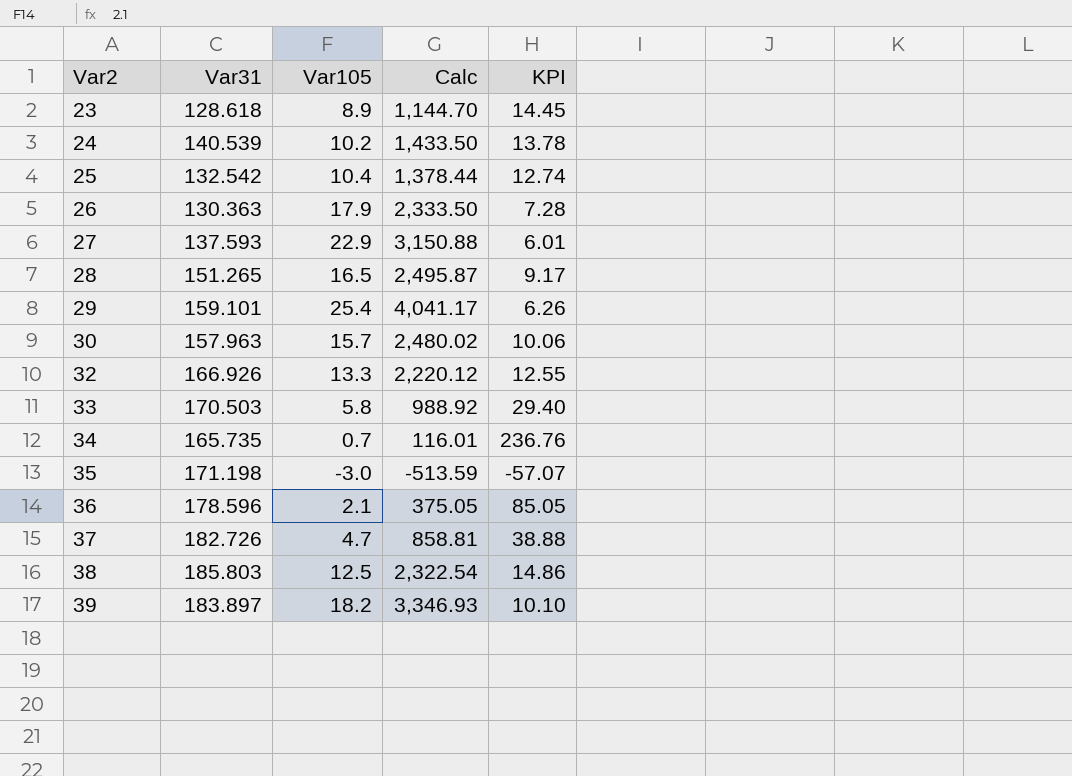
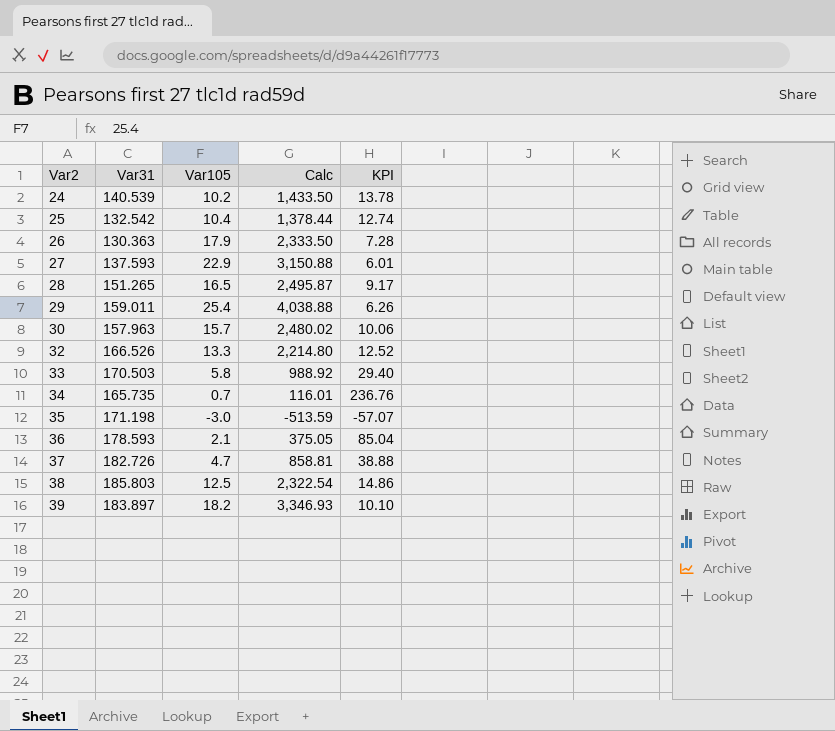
row 23: 128.618 | 8.9 | 1,144.70 | 14.45 -> none
29 | Var31: 159.101 -> 159.011
29 | Calc: 4,041.17 -> 4,038.88
32 | Var31: 166.926 -> 166.526
32 | Calc: 2,220.12 -> 2,214.80
32 | KPI: 12.55 -> 12.52
36 | Var31: 178.596 -> 178.593
36 | KPI: 85.05 -> 85.04

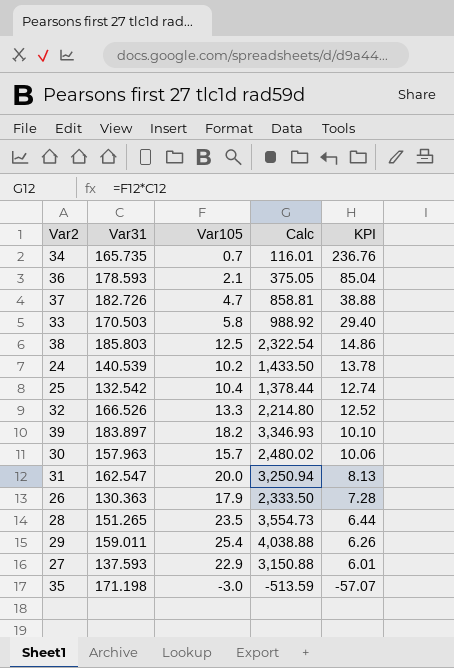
row order: Var2 ascending -> KPI descending
row 31: none -> 162.547 | 20.0 | 3,250.94 | 8.13
28 | Var105: 16.5 -> 23.5
28 | Calc: 2,495.87 -> 3,554.73
28 | KPI: 9.17 -> 6.44

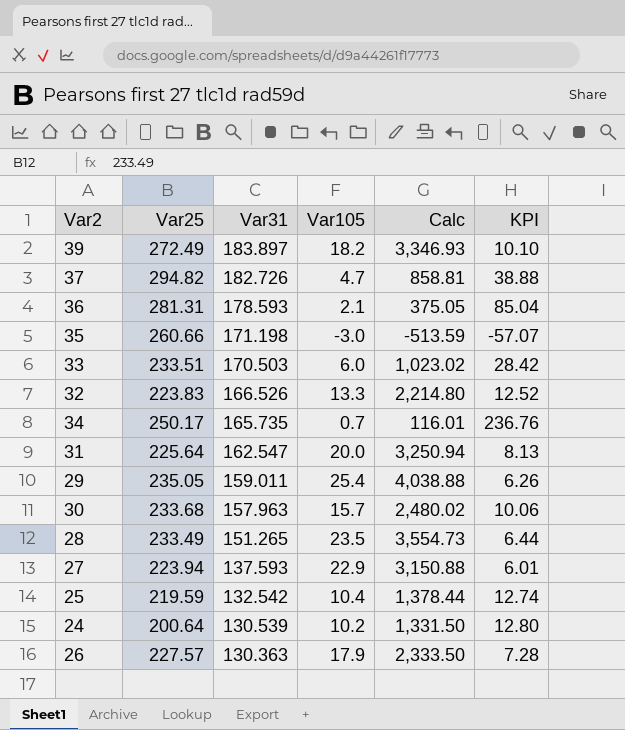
row order: KPI descending -> Var31 descending
column Var25 | position: none -> 2
row 38: 185.803 | 12.5 | 2,322.54 | 14.86 -> none
33 | Var105: 5.8 -> 6.0
33 | Calc: 988.92 -> 1,023.02
33 | KPI: 29.40 -> 28.42
24 | Var31: 140.539 -> 130.539
24 | Calc: 1,433.50 -> 1,331.50
24 | KPI: 13.78 -> 12.80

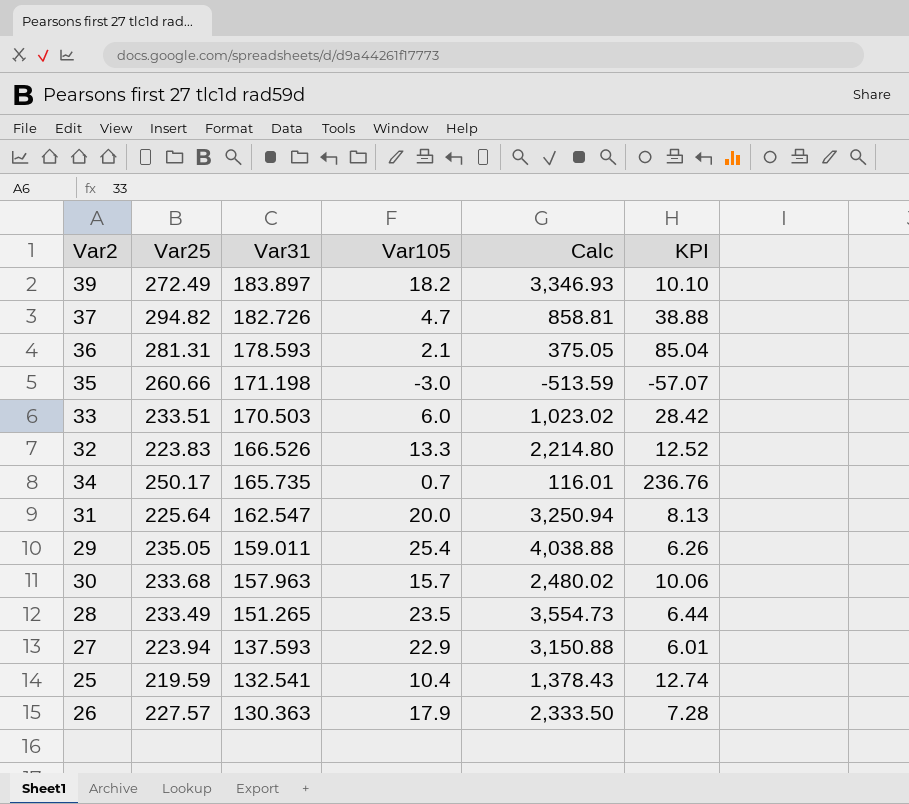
row 24: 200.64 | 130.539 | 10.2 | 1,331.50 | 12.80 -> none
25 | Var31: 132.542 -> 132.541
25 | Calc: 1,378.44 -> 1,378.43

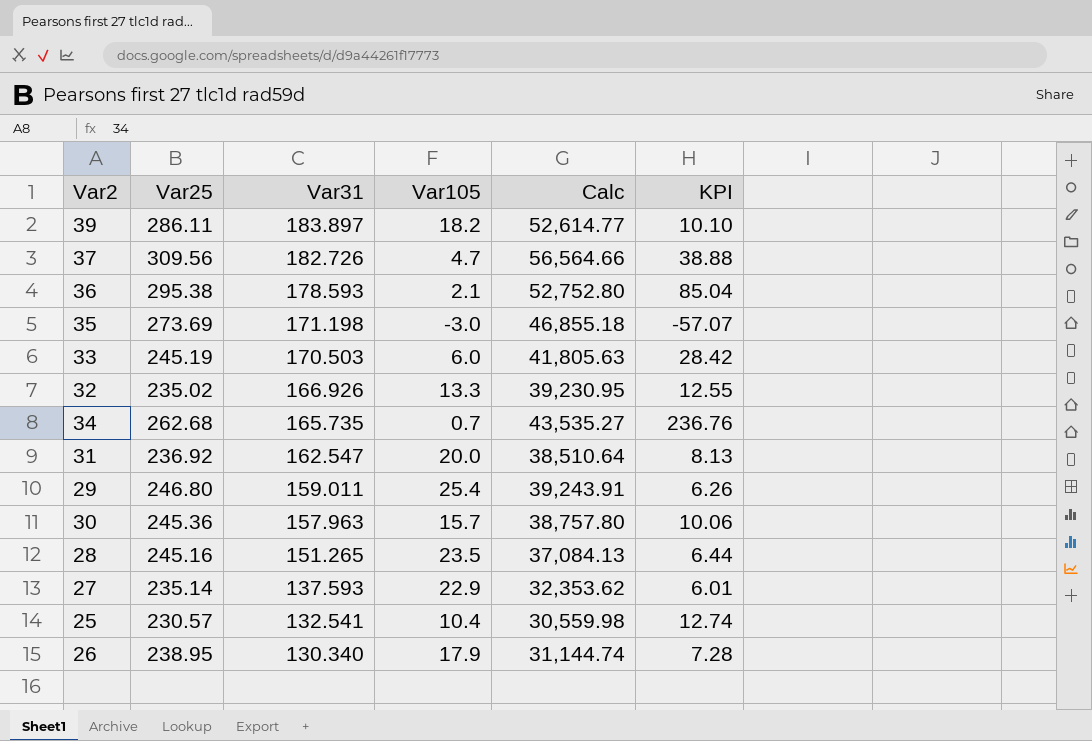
column Calc | formula: [Var31] * [Var105] -> [Var25] * [Var31]
39 | Var25: 272.49 -> 286.11
37 | Var25: 294.82 -> 309.56
36 | Var25: 281.31 -> 295.38
35 | Var25: 260.66 -> 273.69
33 | Var25: 233.51 -> 245.19
32 | Var25: 223.83 -> 235.02
32 | Var31: 166.526 -> 166.926
32 | KPI: 12.52 -> 12.55
34 | Var25: 250.17 -> 262.68
31 | Var25: 225.64 -> 236.92
29 | Var25: 235.05 -> 246.80
30 | Var25: 233.68 -> 245.36
28 | Var25: 233.49 -> 245.16
27 | Var25: 223.94 -> 235.14
25 | Var25: 219.59 -> 230.57
26 | Var25: 227.57 -> 238.95
26 | Var31: 130.363 -> 130.340

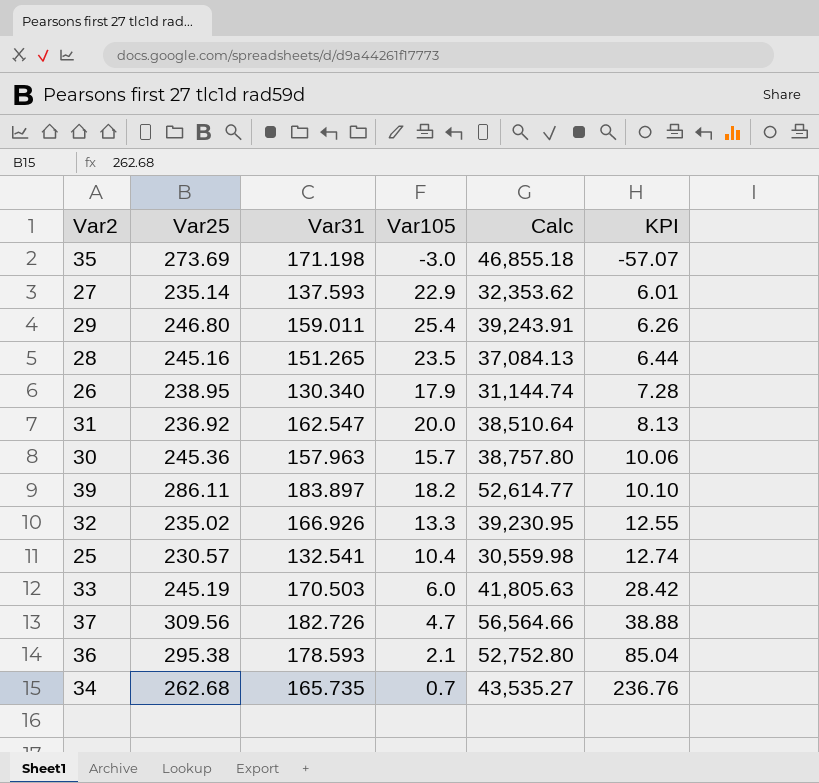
row order: Var31 descending -> KPI ascending

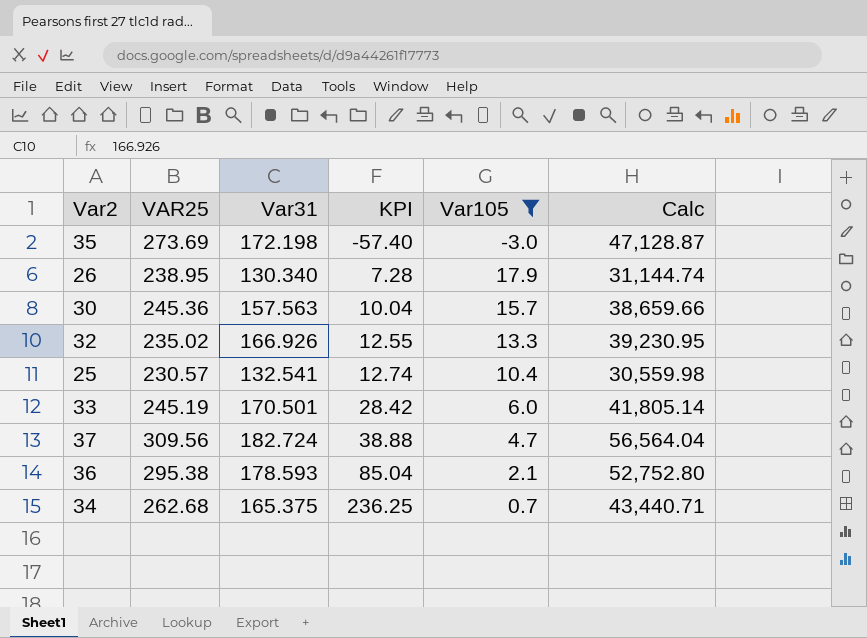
filter: none -> Var105 <= 17.9
column name: Var25 -> VAR25
column KPI | position: 6 -> 4
35 | Var31: 171.198 -> 172.198
35 | KPI: -57.07 -> -57.40
35 | Calc: 46,855.18 -> 47,128.87
30 | Var31: 157.963 -> 157.563
30 | KPI: 10.06 -> 10.04
30 | Calc: 38,757.80 -> 38,659.66
33 | Var31: 170.503 -> 170.501
33 | Calc: 41,805.63 -> 41,805.14
37 | Var31: 182.726 -> 182.724
37 | Calc: 56,564.66 -> 56,564.04
34 | Var31: 165.735 -> 165.375
34 | KPI: 236.76 -> 236.25
34 | Calc: 43,535.27 -> 43,440.71

